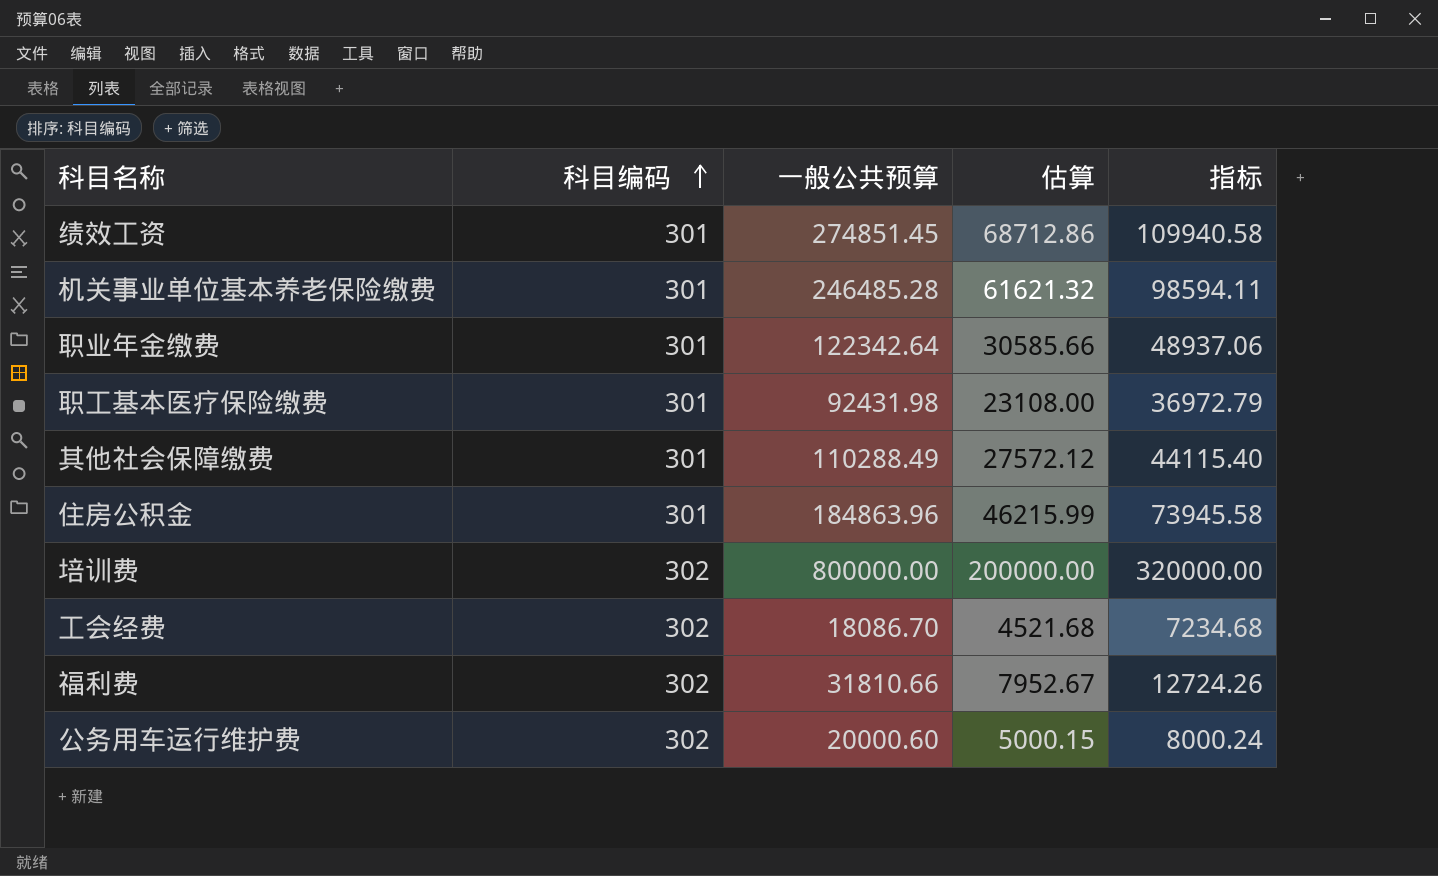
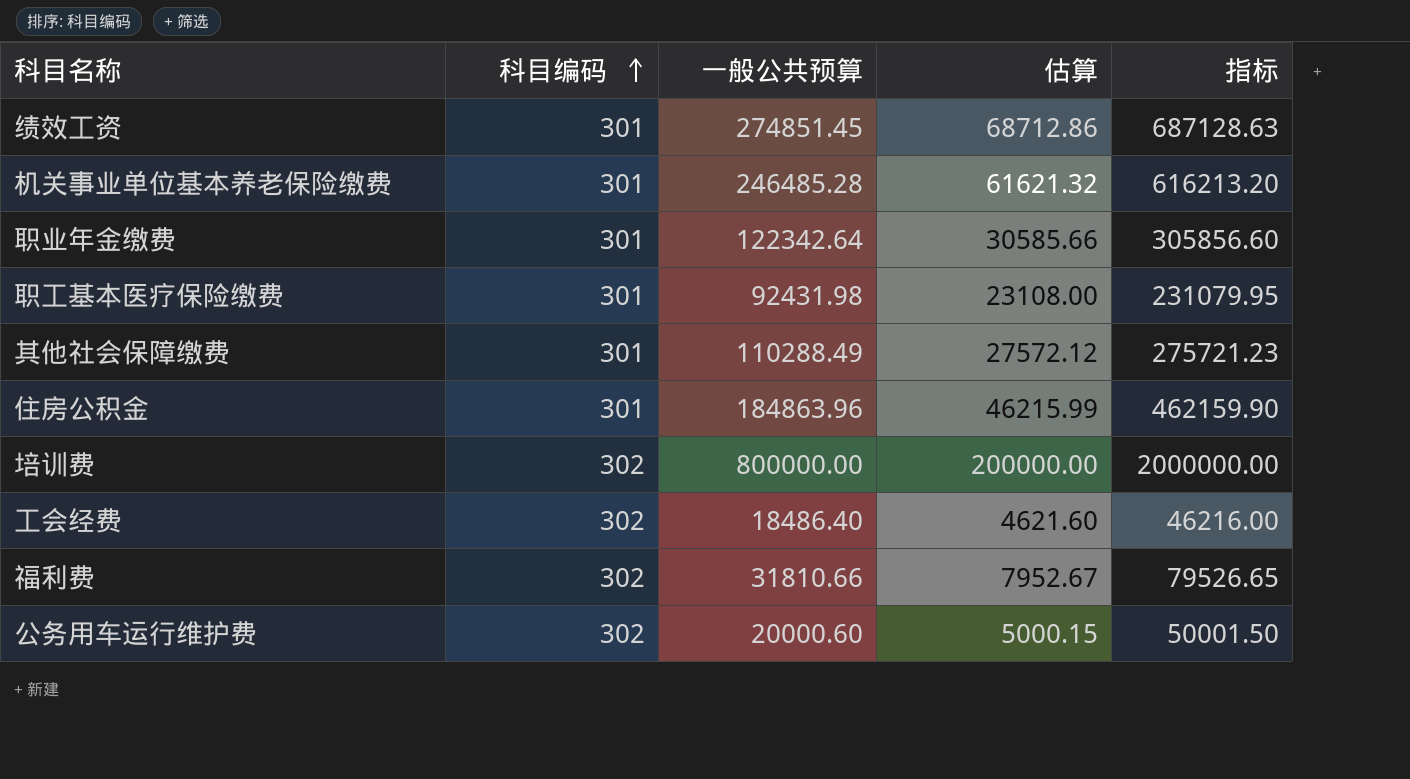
column 指标 | formula: [一般公共预算] * 0.4 -> [一般公共预算] * 2.5
工会经费 | 一般公共预算: 18086.70 -> 18486.40
工会经费 | 估算: 4521.68 -> 4621.60

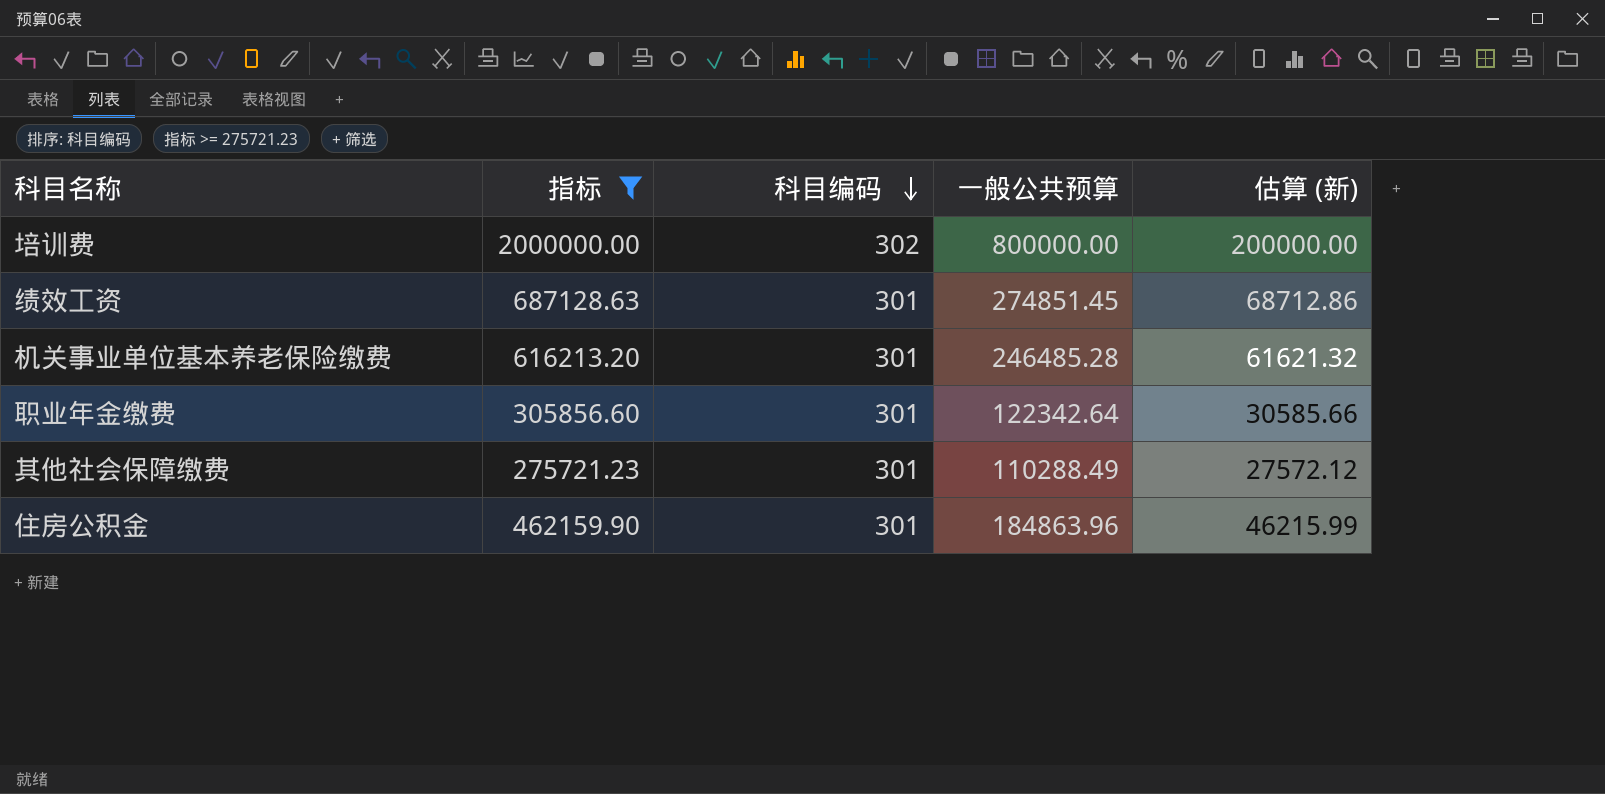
filter: none -> 指标 >= 275721.23
row order: 科目编码 ascending -> 科目编码 descending
column 指标 | position: 5 -> 2
column name: 估算 -> 估算 (新)

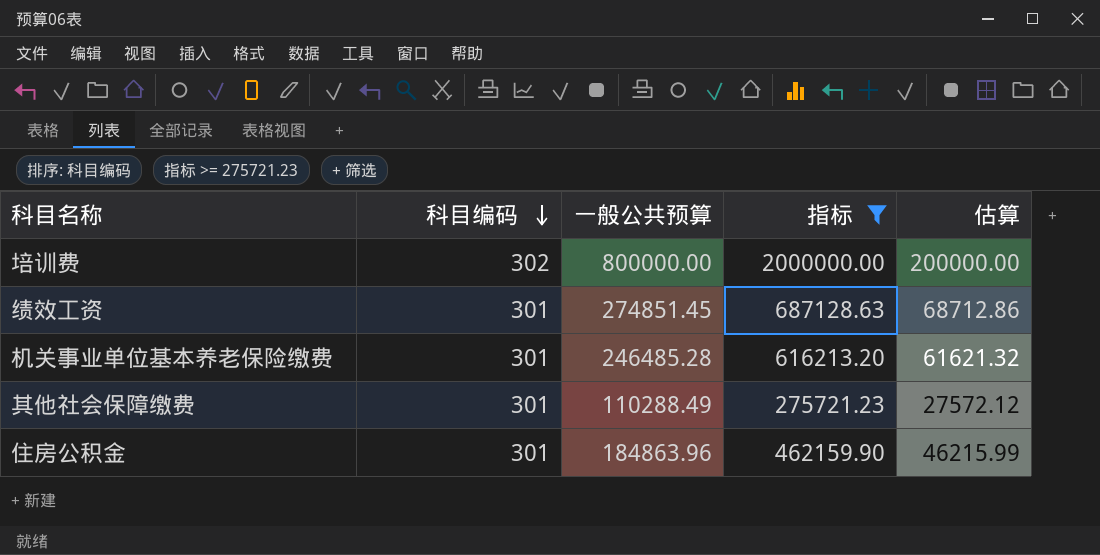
column 指标 | position: 2 -> 4
column name: 估算 (新) -> 估算
row 职业年金缴费: 305856.60 | 301 | 122342.64 | 30585.66 -> none

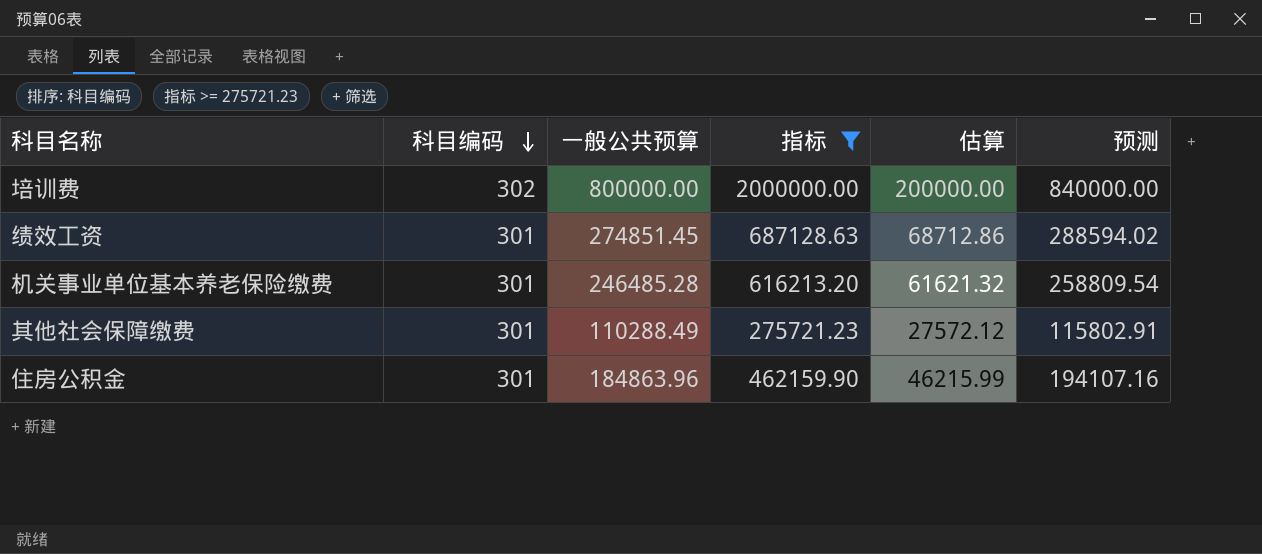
column 预测 | formula: none -> [一般公共预算] * 1.05

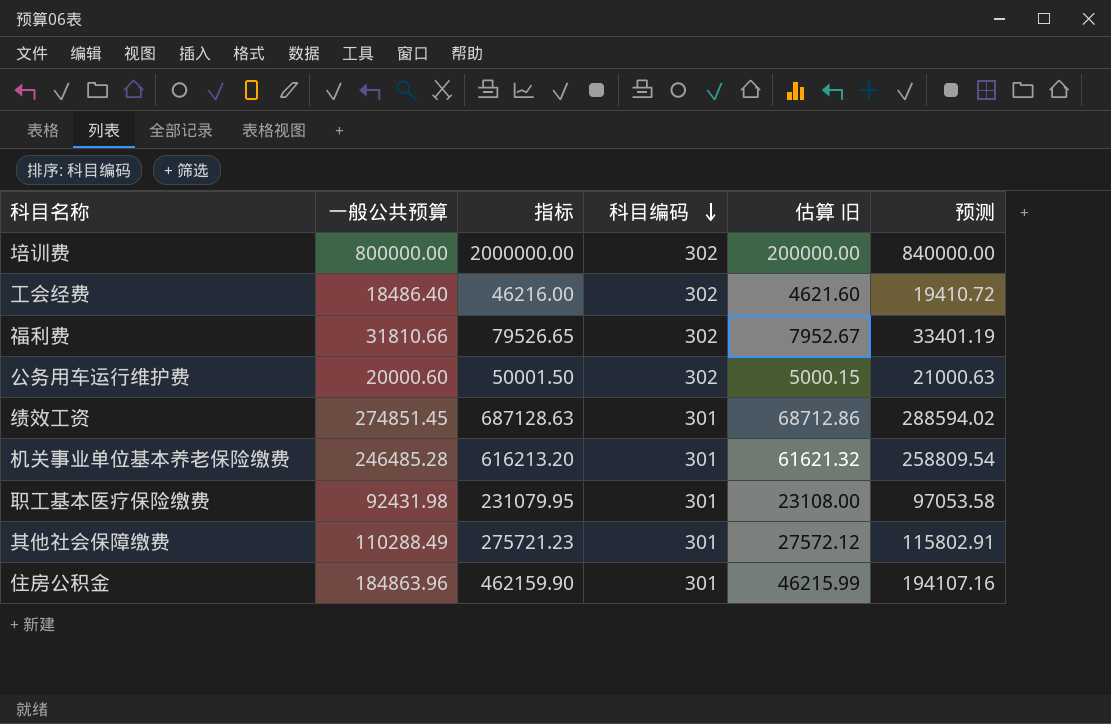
filter: 指标 >= 275721.23 -> none
column 科目编码 | position: 2 -> 4
column name: 估算 -> 估算 旧

